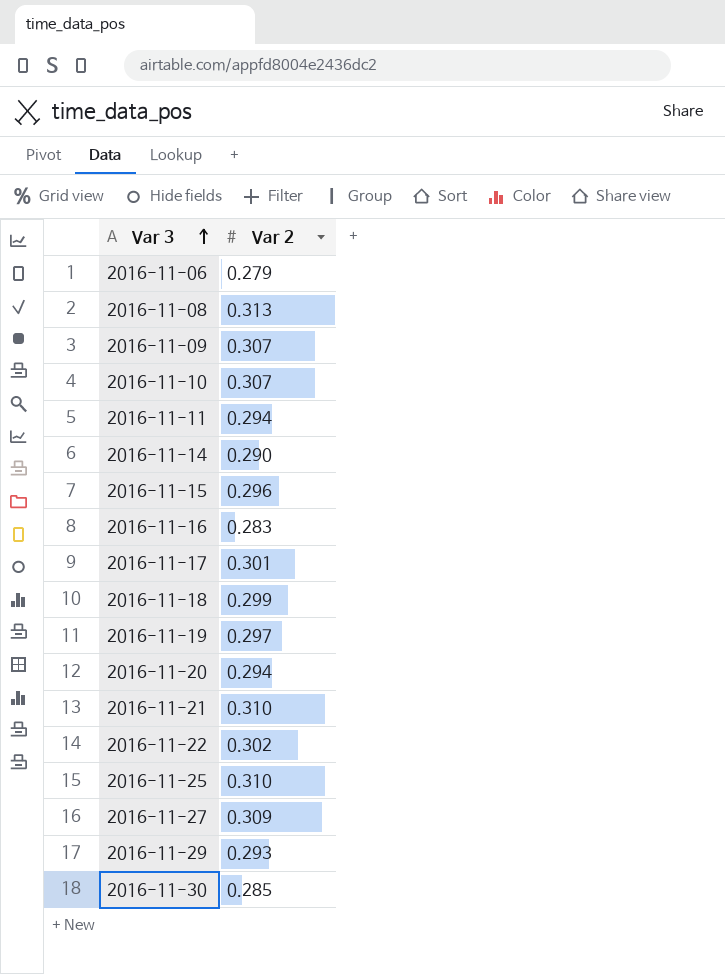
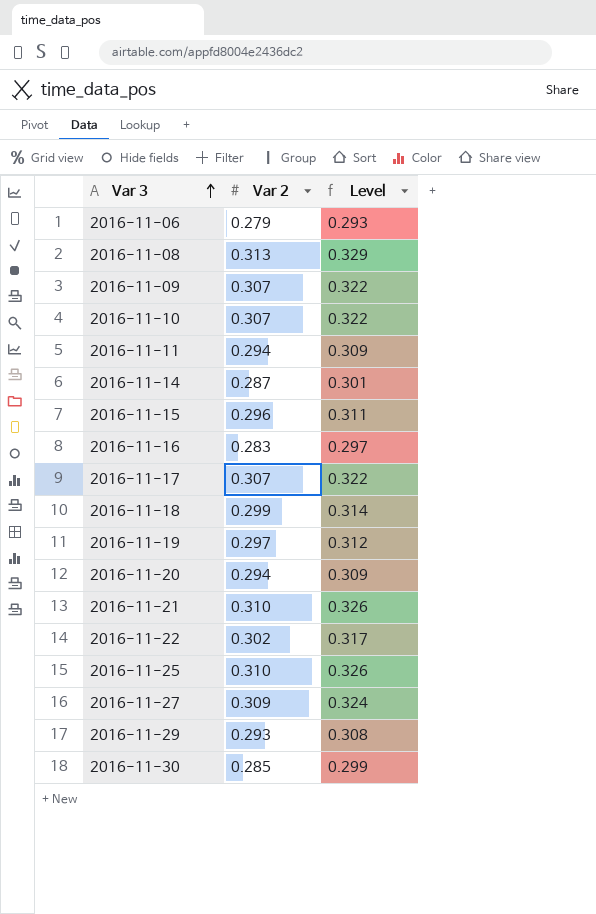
column Level | formula: none -> [Var 2] * 1.05
2016-11-14 | Var 2: 0.290 -> 0.287
2016-11-17 | Var 2: 0.301 -> 0.307

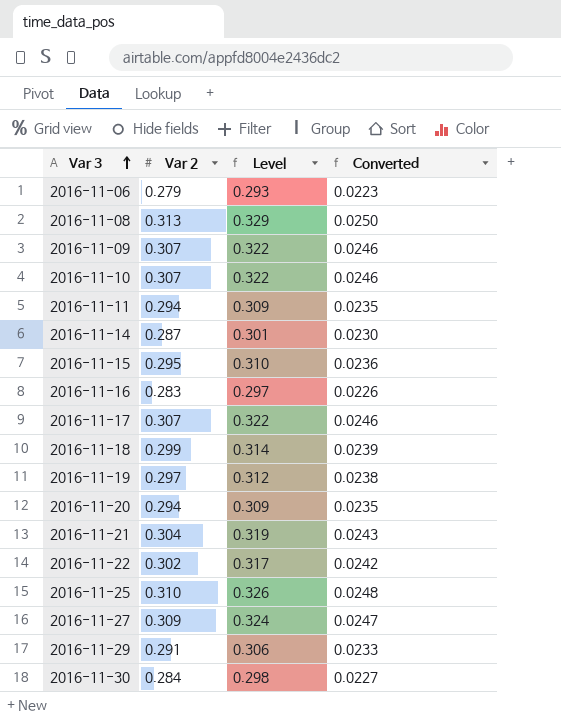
column Converted | formula: none -> [Var 2] * 0.08
2016-11-15 | Var 2: 0.296 -> 0.295
2016-11-15 | Level: 0.311 -> 0.310
2016-11-21 | Var 2: 0.310 -> 0.304
2016-11-21 | Level: 0.326 -> 0.319
2016-11-29 | Var 2: 0.293 -> 0.291
2016-11-29 | Level: 0.308 -> 0.306
2016-11-30 | Var 2: 0.285 -> 0.284
2016-11-30 | Level: 0.299 -> 0.298

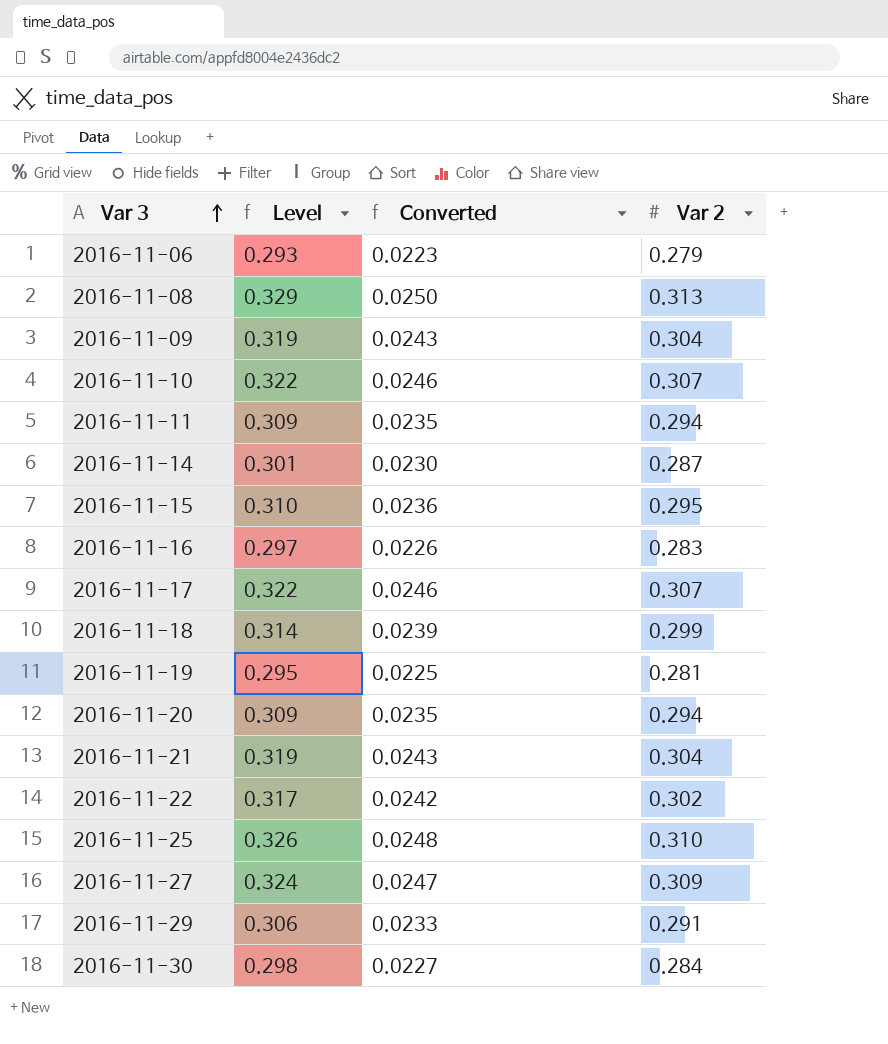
column Var 2 | position: 2 -> 4
2016-11-09 | Level: 0.322 -> 0.319
2016-11-09 | Converted: 0.0246 -> 0.0243
2016-11-09 | Var 2: 0.307 -> 0.304
2016-11-19 | Level: 0.312 -> 0.295
2016-11-19 | Converted: 0.0238 -> 0.0225
2016-11-19 | Var 2: 0.297 -> 0.281

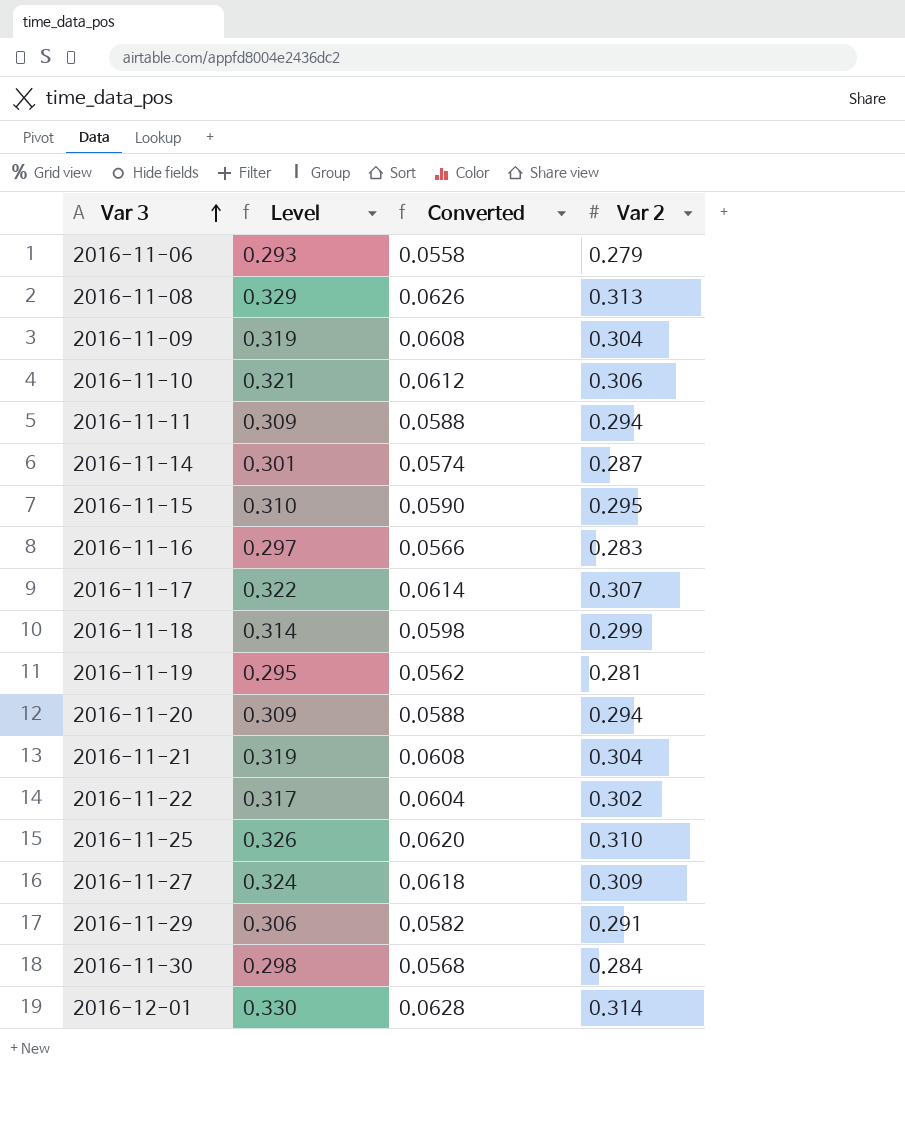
column Converted | formula: [Var 2] * 0.08 -> [Var 2] * 0.2
2016-11-10 | Level: 0.322 -> 0.321
2016-11-10 | Var 2: 0.307 -> 0.306
row 2016-12-01: none -> 0.330 | 0.0628 | 0.314

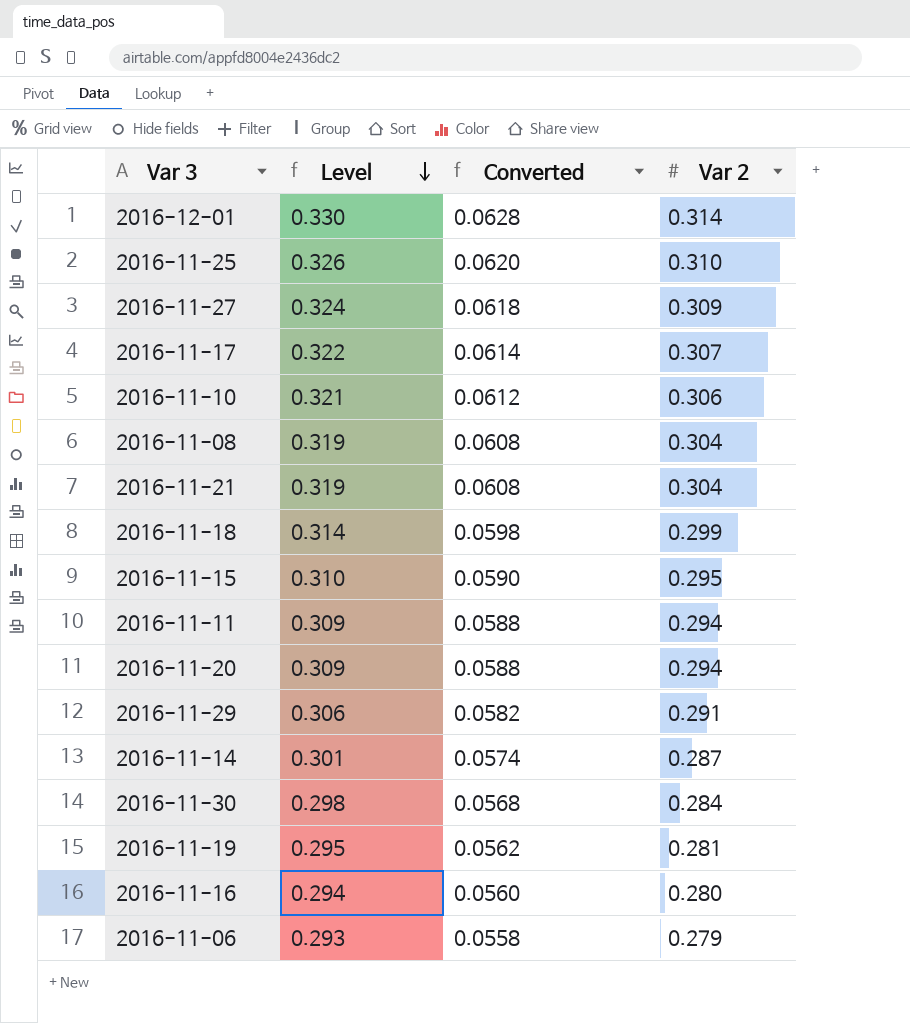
row order: Var 3 ascending -> Level descending
row 2016-11-09: 0.319 | 0.0608 | 0.304 -> none
row 2016-11-22: 0.317 | 0.0604 | 0.302 -> none
2016-11-08 | Level: 0.329 -> 0.319
2016-11-08 | Converted: 0.0626 -> 0.0608
2016-11-08 | Var 2: 0.313 -> 0.304
2016-11-16 | Level: 0.297 -> 0.294
2016-11-16 | Converted: 0.0566 -> 0.0560
2016-11-16 | Var 2: 0.283 -> 0.280

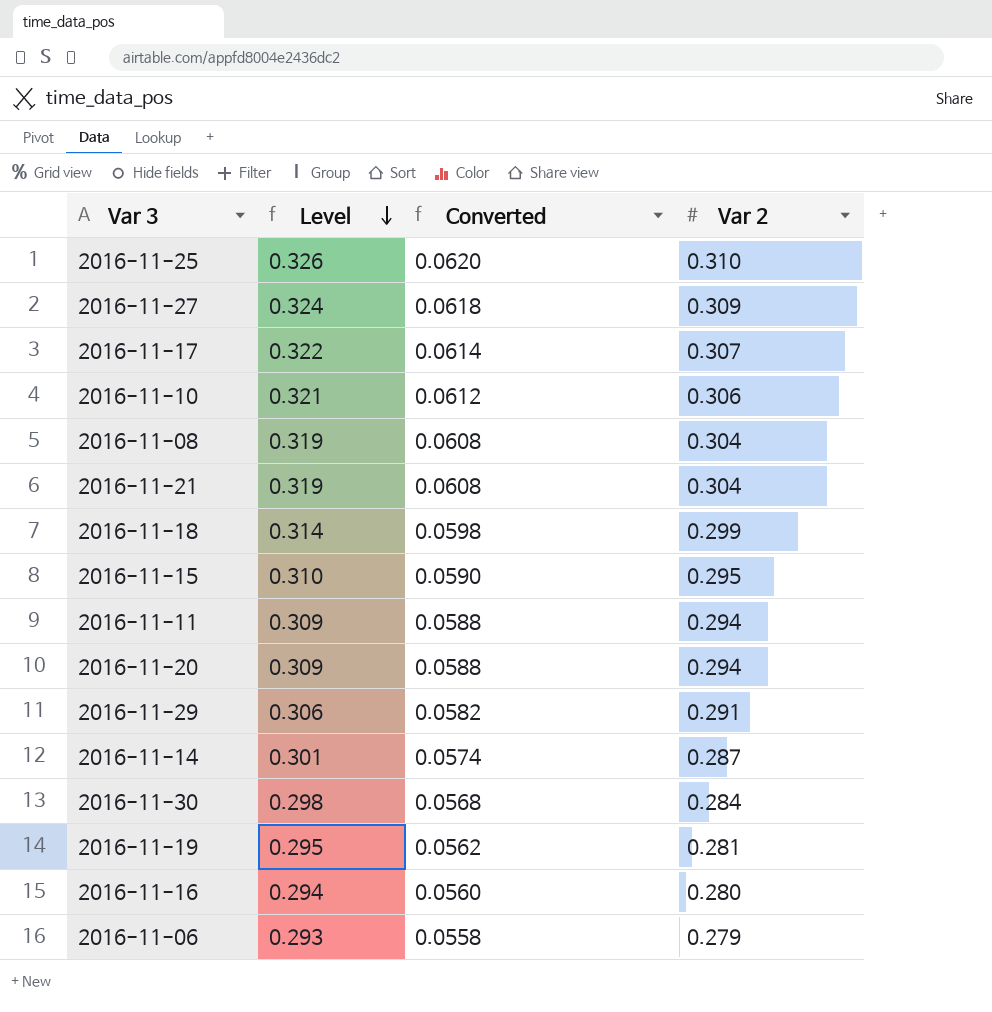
row 2016-12-01: 0.330 | 0.0628 | 0.314 -> none

